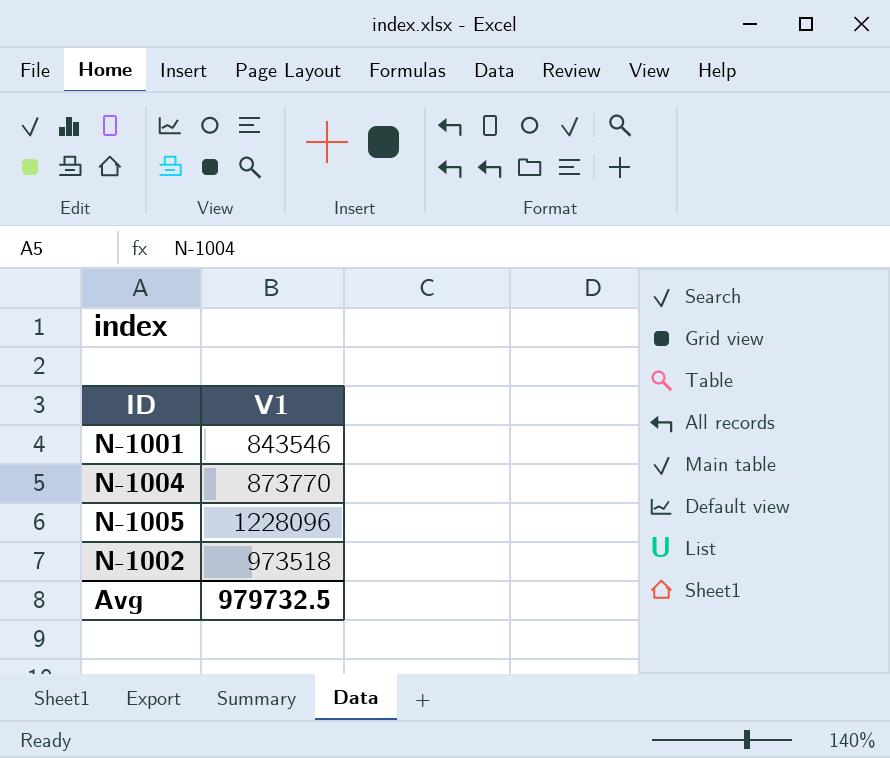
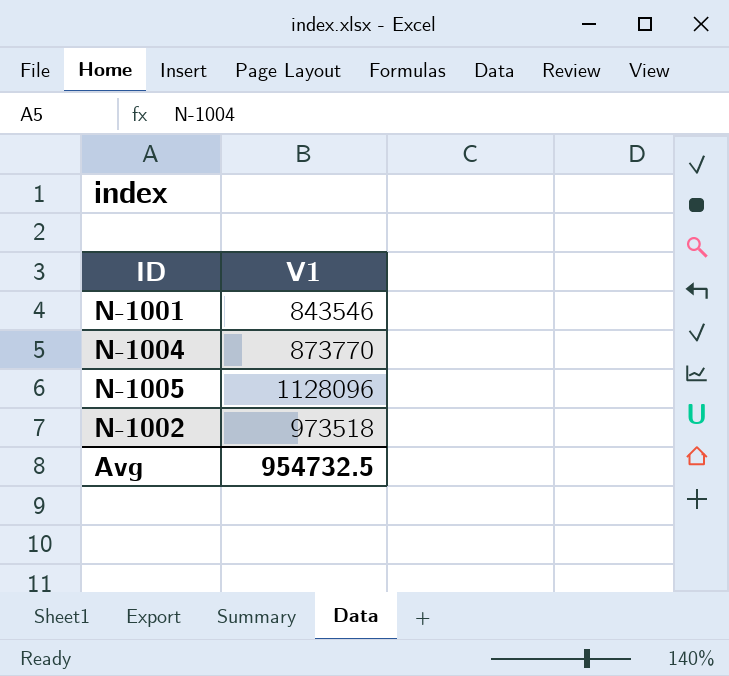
N-1005 | V1: 1228096 -> 1128096
Avg | V1: 979732.5 -> 954732.5

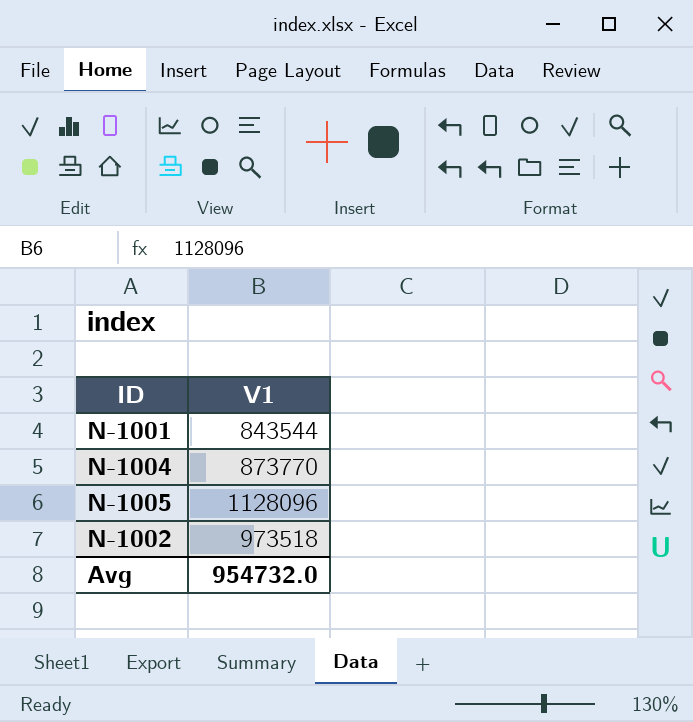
N-1001 | V1: 843546 -> 843544
Avg | V1: 954732.5 -> 954732.0

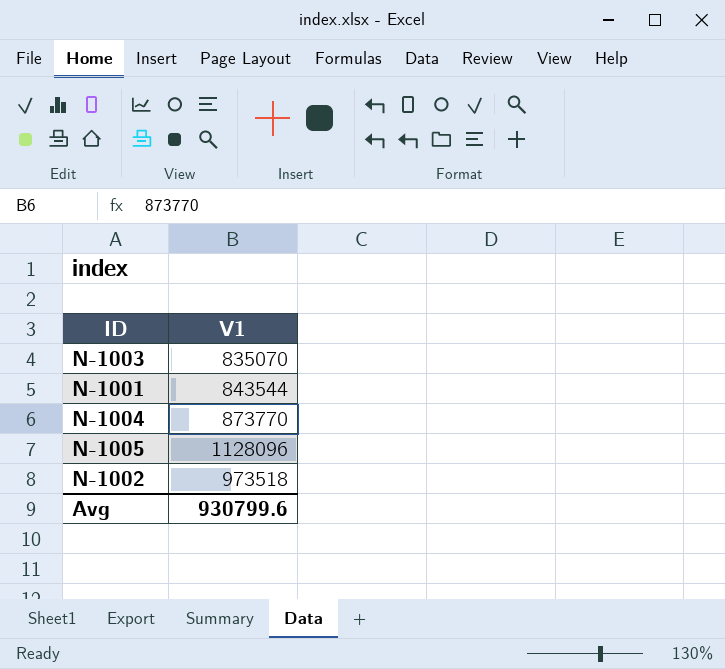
row N-1003: none -> 835070
Avg | V1: 954732.0 -> 930799.6

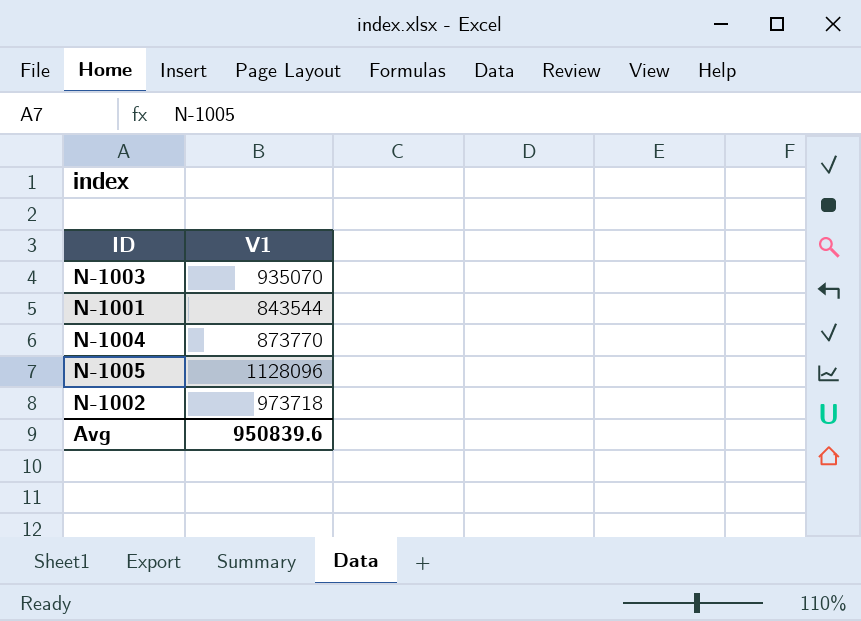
N-1003 | V1: 835070 -> 935070
N-1002 | V1: 973518 -> 973718
Avg | V1: 930799.6 -> 950839.6

